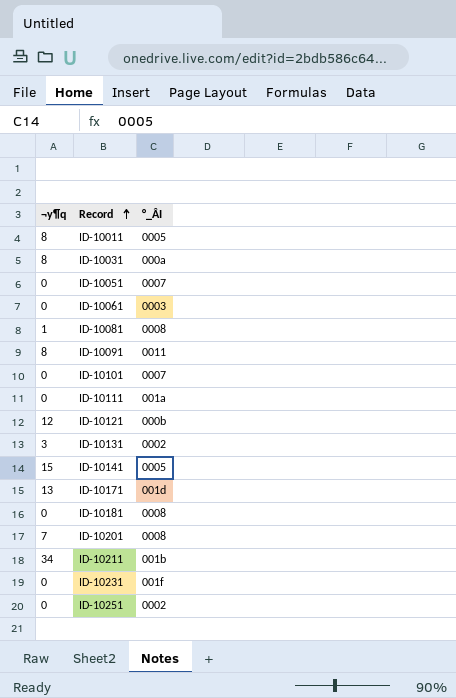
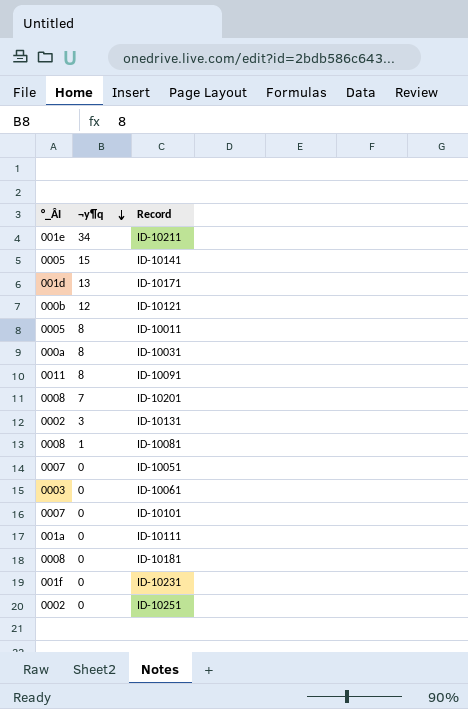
row order: Record ascending -> ¬y¶q descending
column °_ÂI | position: 3 -> 1
ID-10211 | °_ÂI: 001b -> 001e

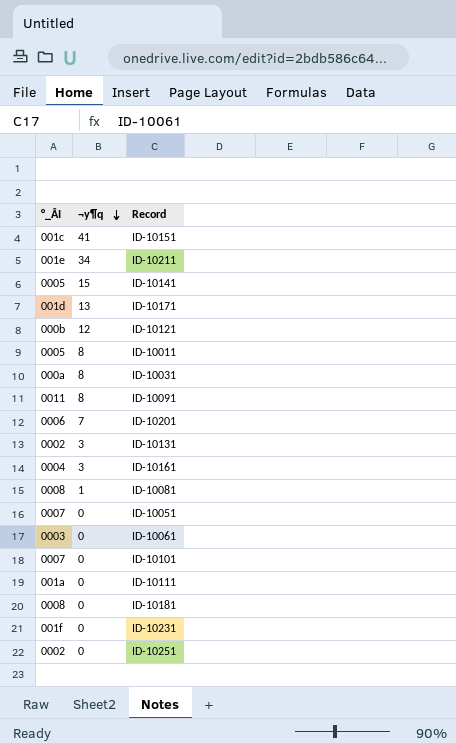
row ID-10151: none -> 001c | 41
ID-10201 | °_ÂI: 0008 -> 0006
row ID-10161: none -> 0004 | 3

